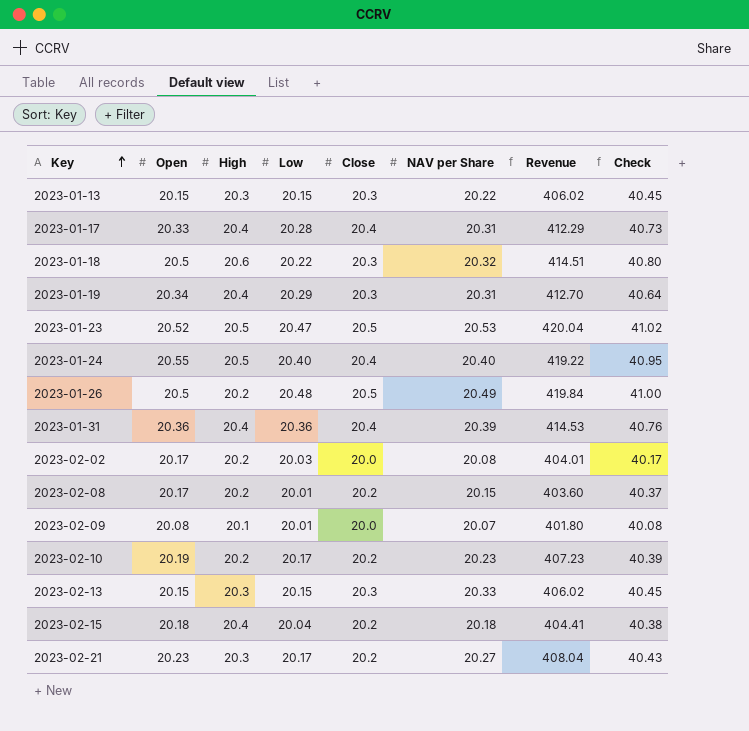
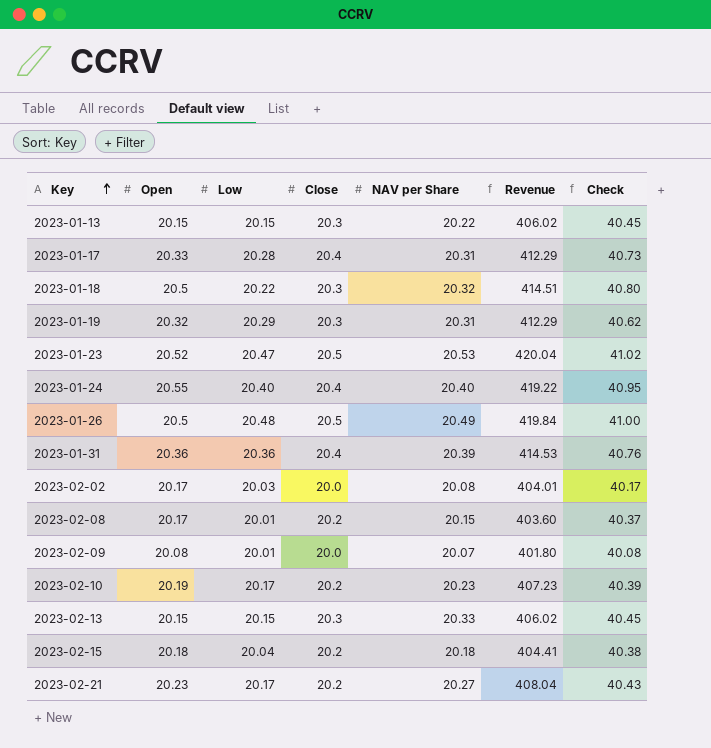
column High | position: 3 -> none
2023-01-19 | Open: 20.34 -> 20.32
2023-01-19 | Revenue: 412.70 -> 412.29
2023-01-19 | Check: 40.64 -> 40.62

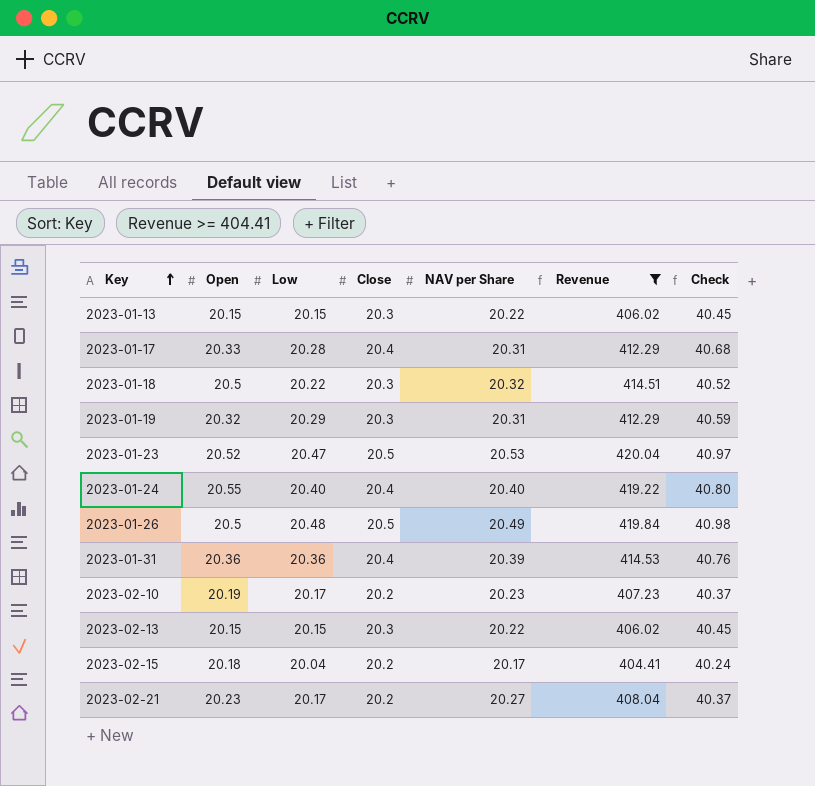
filter: none -> Revenue >= 404.41
column Check | formula: [Open] + [Close] -> [Low] + [Close]
2023-02-13 | NAV per Share: 20.33 -> 20.22
2023-02-15 | NAV per Share: 20.18 -> 20.17

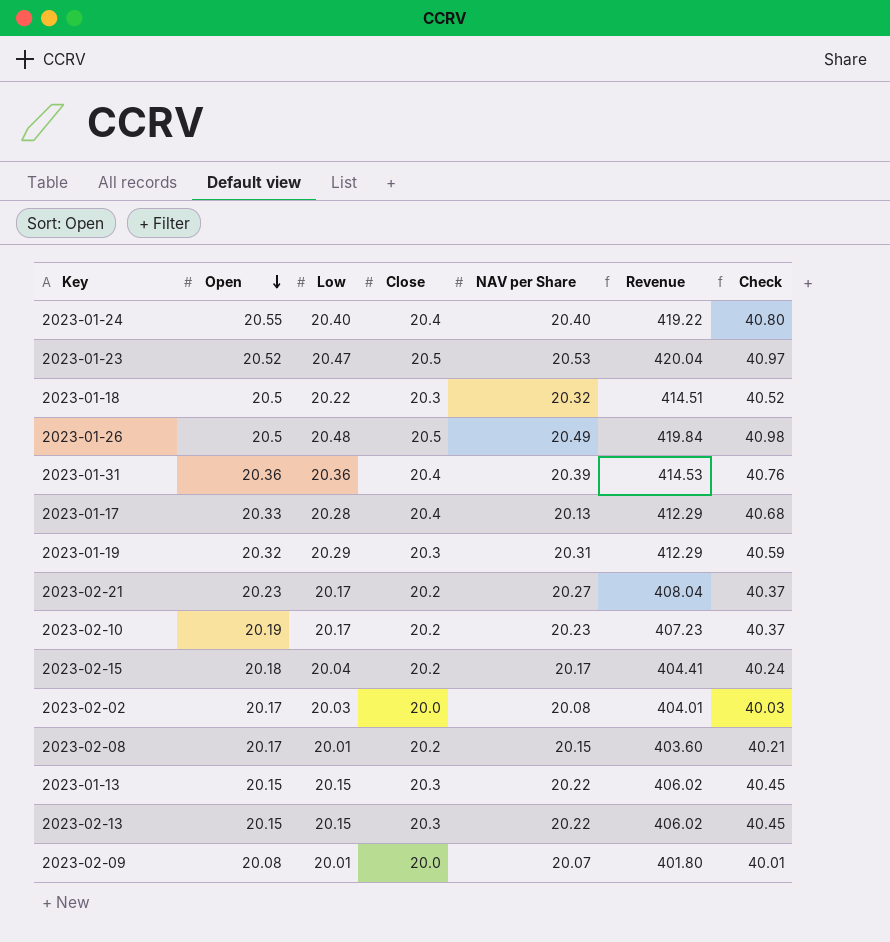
filter: Revenue >= 404.41 -> none
row order: Key ascending -> Open descending
2023-01-17 | NAV per Share: 20.31 -> 20.13

